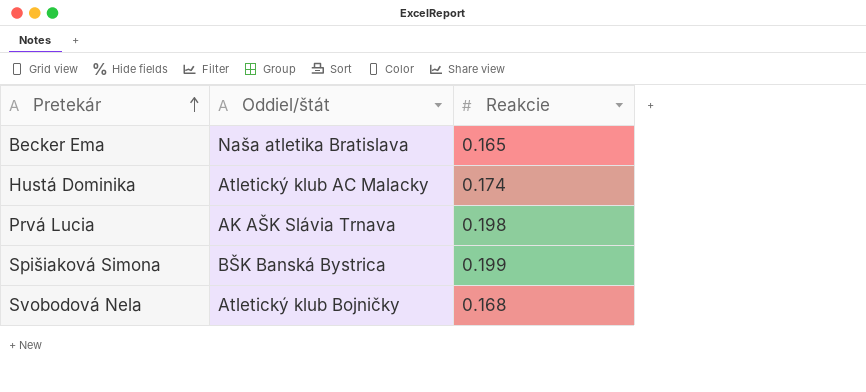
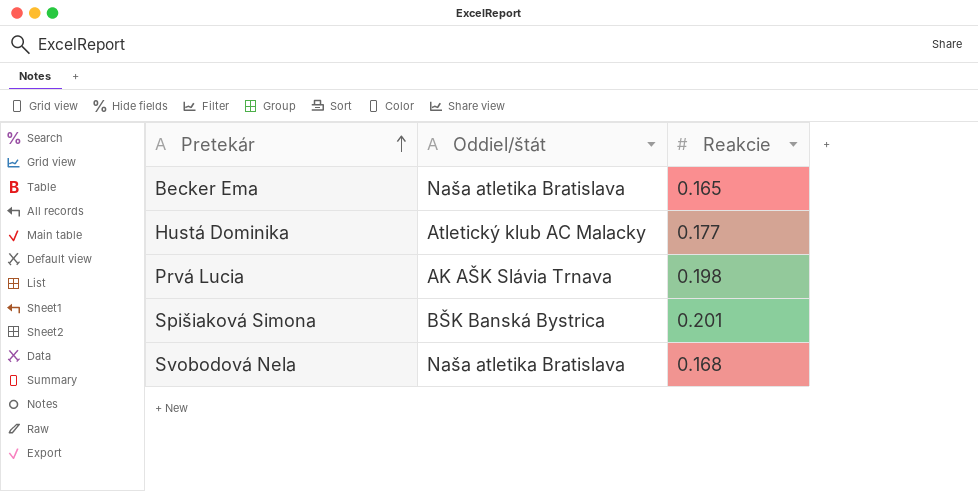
Hustá Dominika | Reakcie: 0.174 -> 0.177
Spišiaková Simona | Reakcie: 0.199 -> 0.201
Svobodová Nela | Oddiel/štát: Atletický klub Bojničky -> Naša atletika Bratislava

